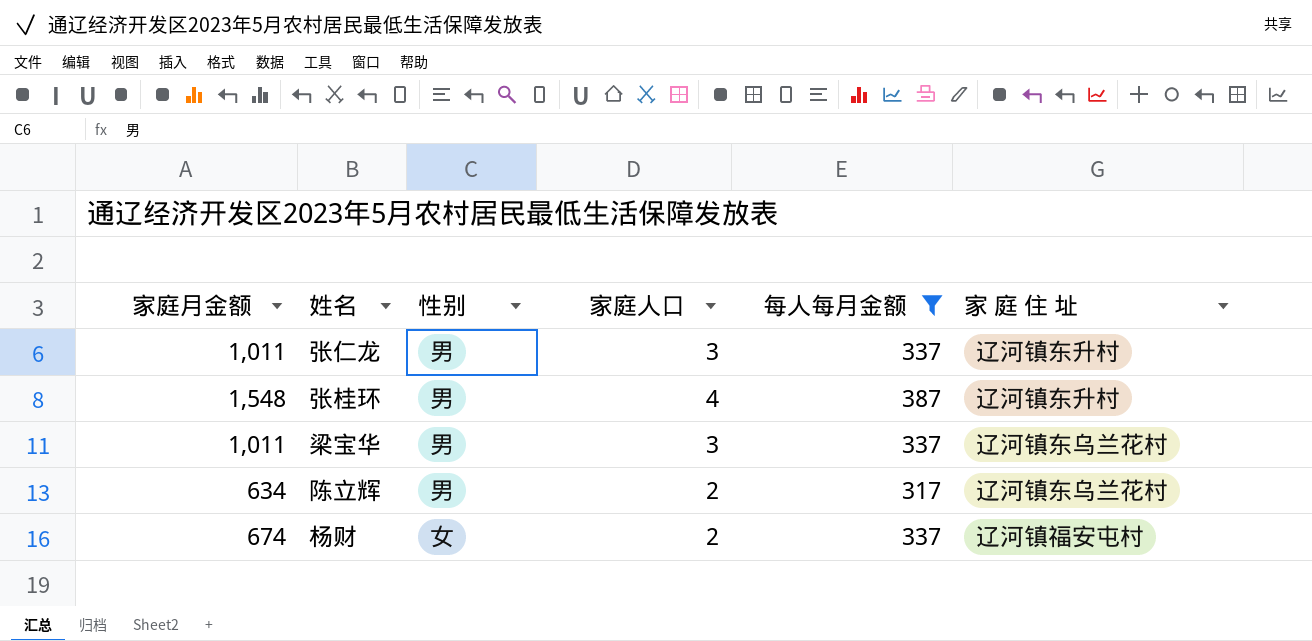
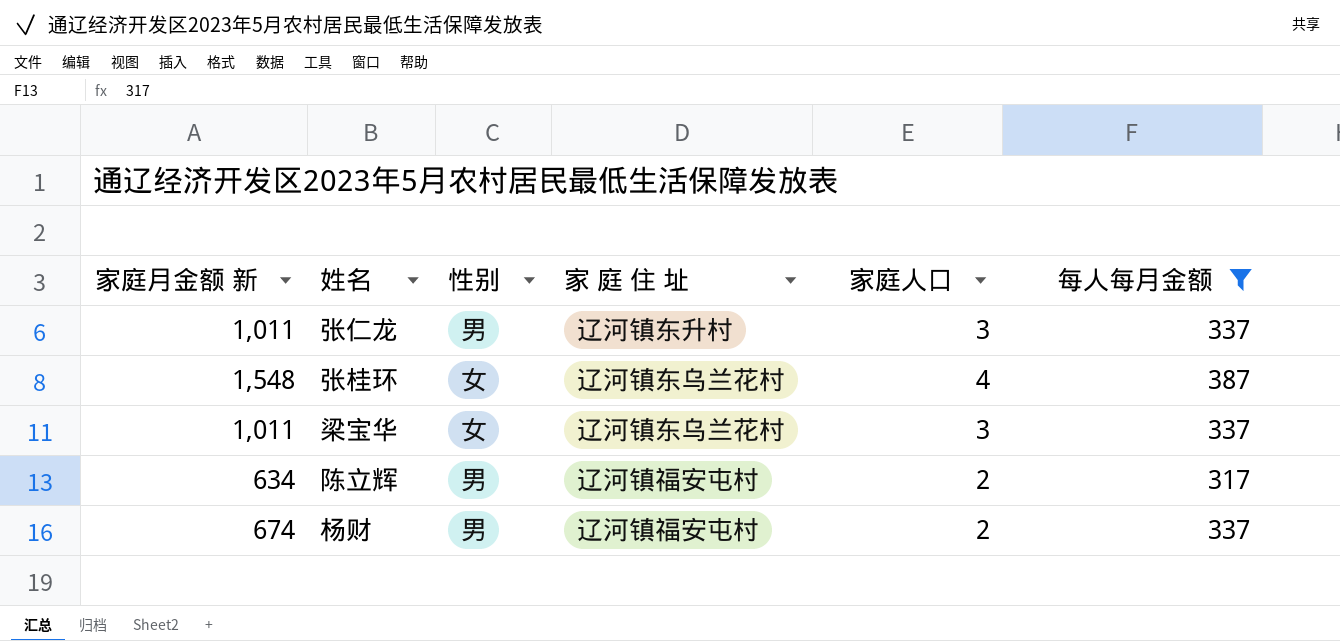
column name: 家庭月金额 -> 家庭月金额 新
column 家 庭 住 址 | position: 6 -> 4
张桂环 | 性别: 男 -> 女
张桂环 | 家 庭 住 址: 辽河镇东升村 -> 辽河镇东乌兰花村
梁宝华 | 性别: 男 -> 女
陈立辉 | 家 庭 住 址: 辽河镇东乌兰花村 -> 辽河镇福安屯村
杨财 | 性别: 女 -> 男

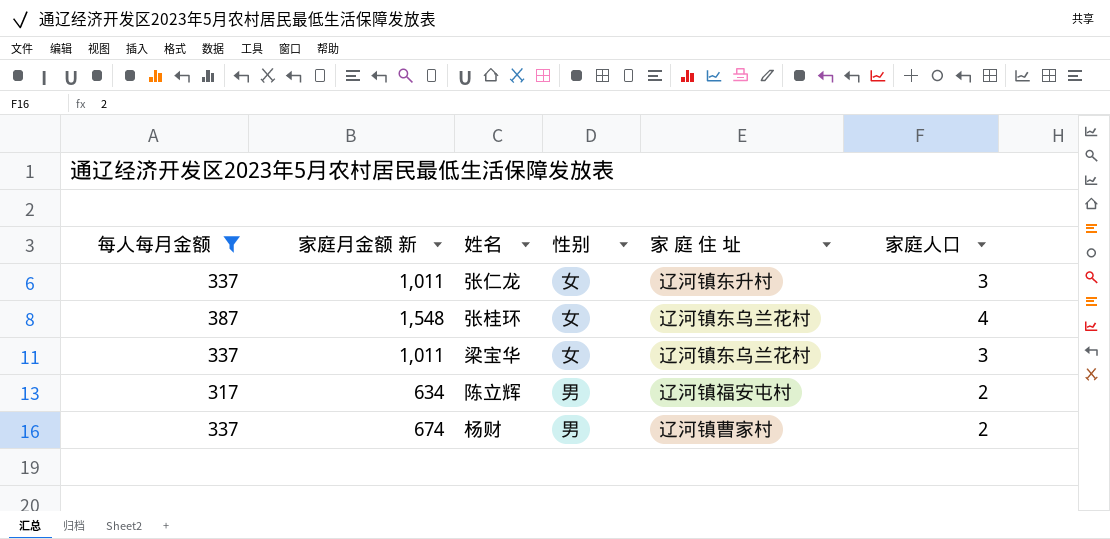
column 每人每月金额 | position: 6 -> 1
张仁龙 | 性别: 男 -> 女
杨财 | 家 庭 住 址: 辽河镇福安屯村 -> 辽河镇曹家村

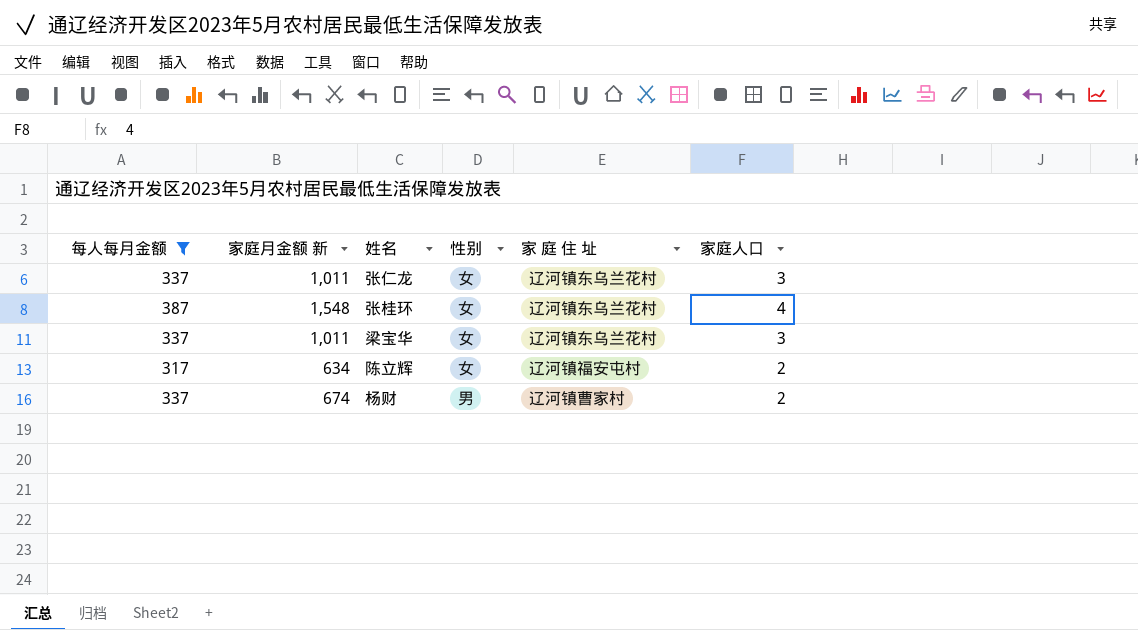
张仁龙 | 家 庭 住 址: 辽河镇东升村 -> 辽河镇东乌兰花村
陈立辉 | 性别: 男 -> 女

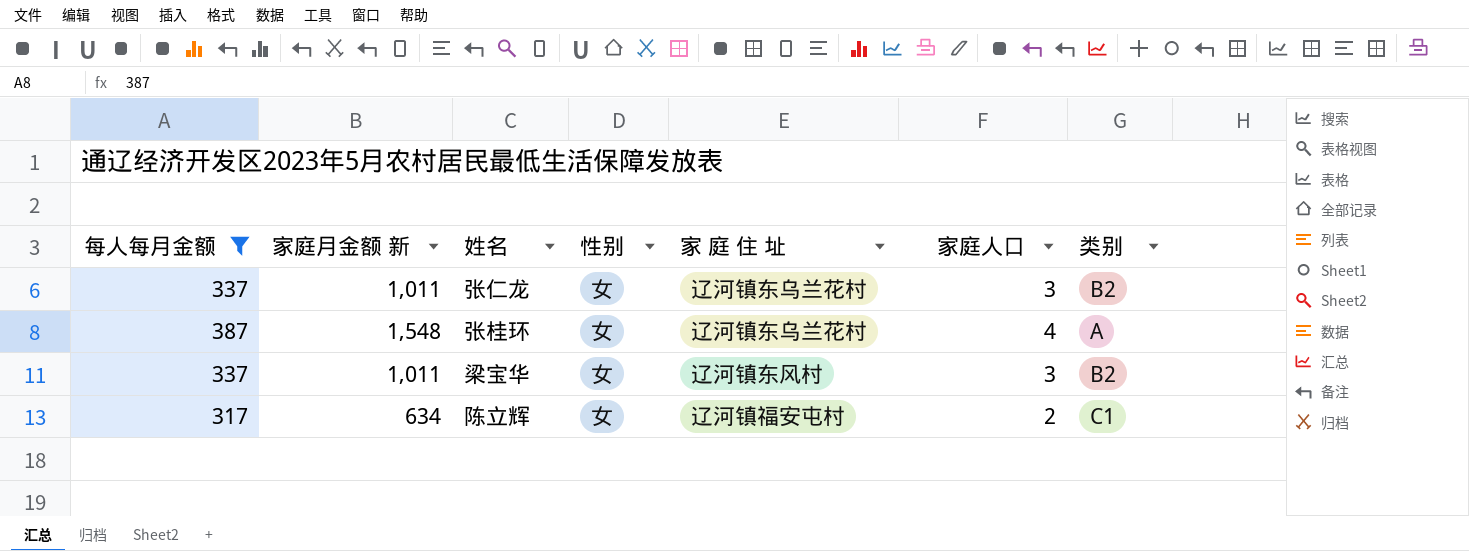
column 类别 | position: none -> 7
row 杨财: 337 | 674 | 男 | 辽河镇曹家村 | 2 -> none
梁宝华 | 家 庭 住 址: 辽河镇东乌兰花村 -> 辽河镇东风村

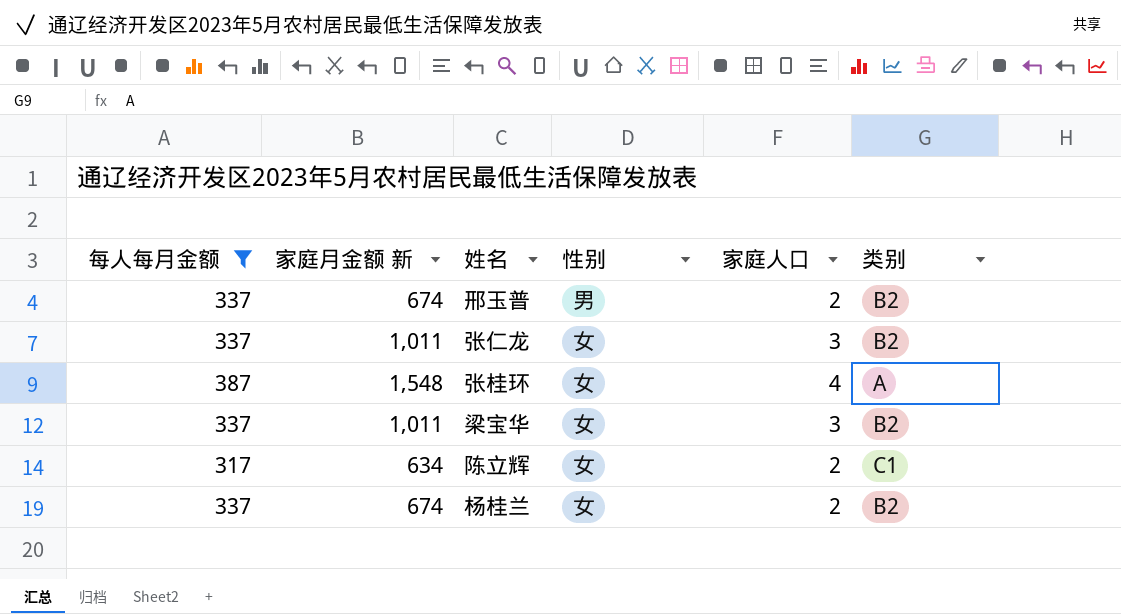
column 家 庭 住 址 | position: 5 -> none
row 邢玉普: none -> 337 | 674 | 男 | 2 | B2
row 杨桂兰: none -> 337 | 674 | 女 | 2 | B2

